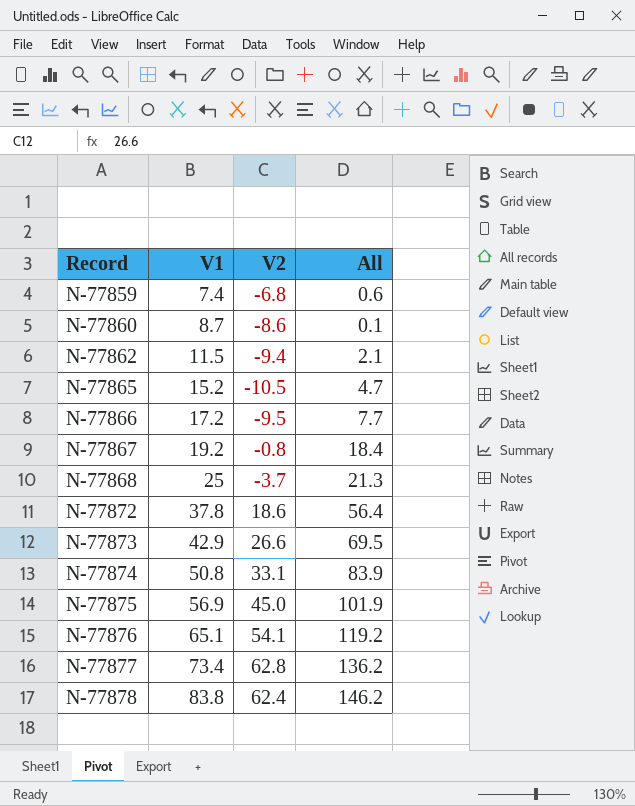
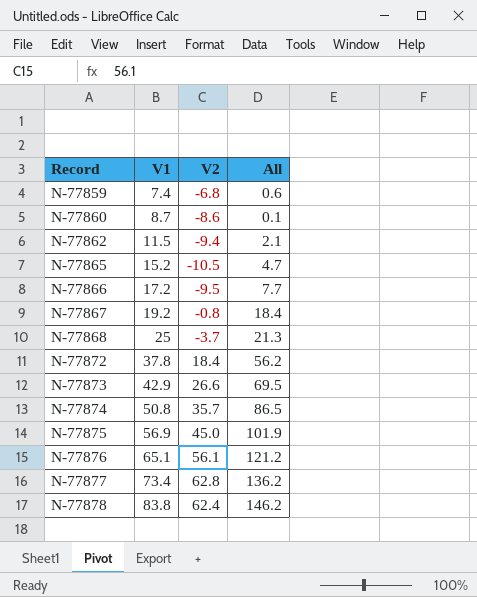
N-77872 | V2: 18.6 -> 18.4
N-77872 | All: 56.4 -> 56.2
N-77874 | V2: 33.1 -> 35.7
N-77874 | All: 83.9 -> 86.5
N-77876 | V2: 54.1 -> 56.1
N-77876 | All: 119.2 -> 121.2

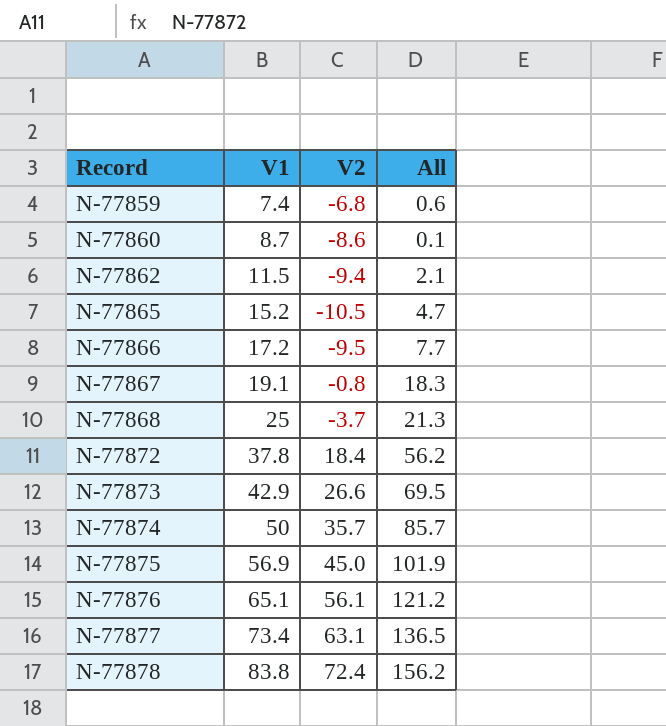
N-77867 | V1: 19.2 -> 19.1
N-77867 | All: 18.4 -> 18.3
N-77874 | V1: 50.8 -> 50
N-77874 | All: 86.5 -> 85.7
N-77877 | V2: 62.8 -> 63.1
N-77877 | All: 136.2 -> 136.5
N-77878 | V2: 62.4 -> 72.4
N-77878 | All: 146.2 -> 156.2

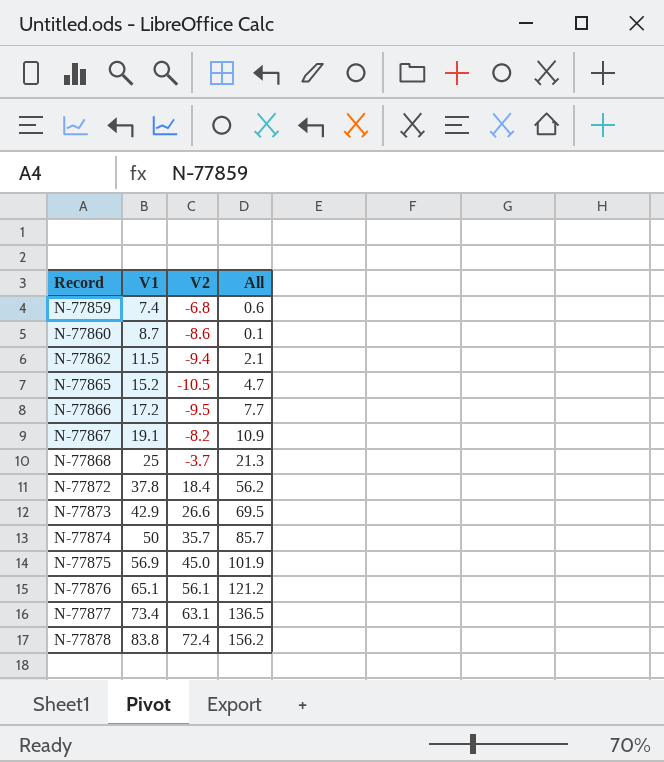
N-77867 | V2: -0.8 -> -8.2
N-77867 | All: 18.3 -> 10.9

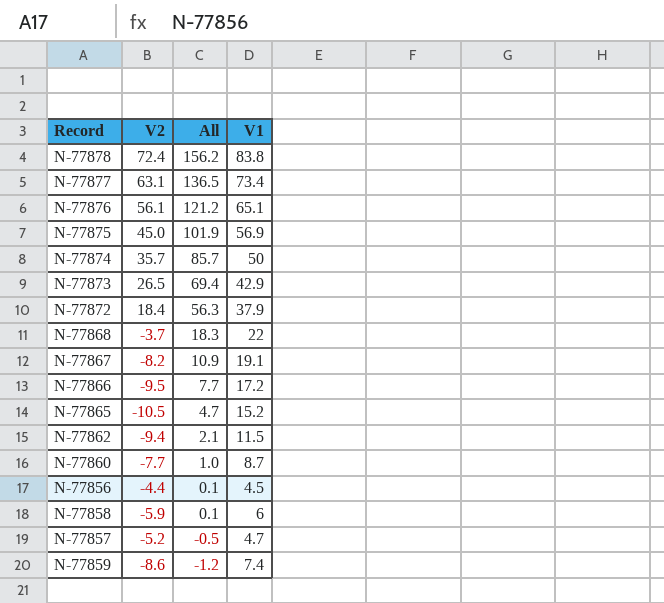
row order: Record ascending -> All descending
column V1 | position: 2 -> 4
N-77873 | V2: 26.6 -> 26.5
N-77873 | All: 69.5 -> 69.4
N-77872 | All: 56.2 -> 56.3
N-77872 | V1: 37.8 -> 37.9
N-77868 | All: 21.3 -> 18.3
N-77868 | V1: 25 -> 22
N-77860 | V2: -8.6 -> -7.7
N-77860 | All: 0.1 -> 1.0
row N-77856: none -> -4.4 | 0.1 | 4.5
row N-77858: none -> -5.9 | 0.1 | 6
row N-77857: none -> -5.2 | -0.5 | 4.7
N-77859 | V2: -6.8 -> -8.6
N-77859 | All: 0.6 -> -1.2

